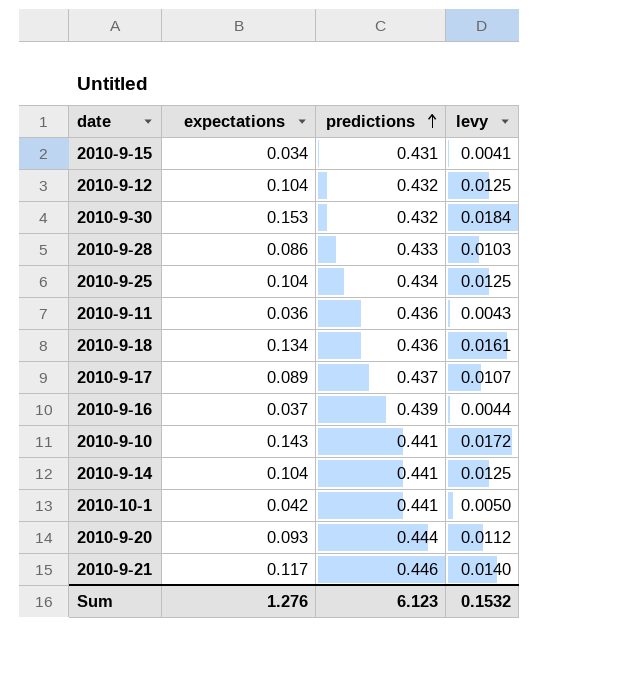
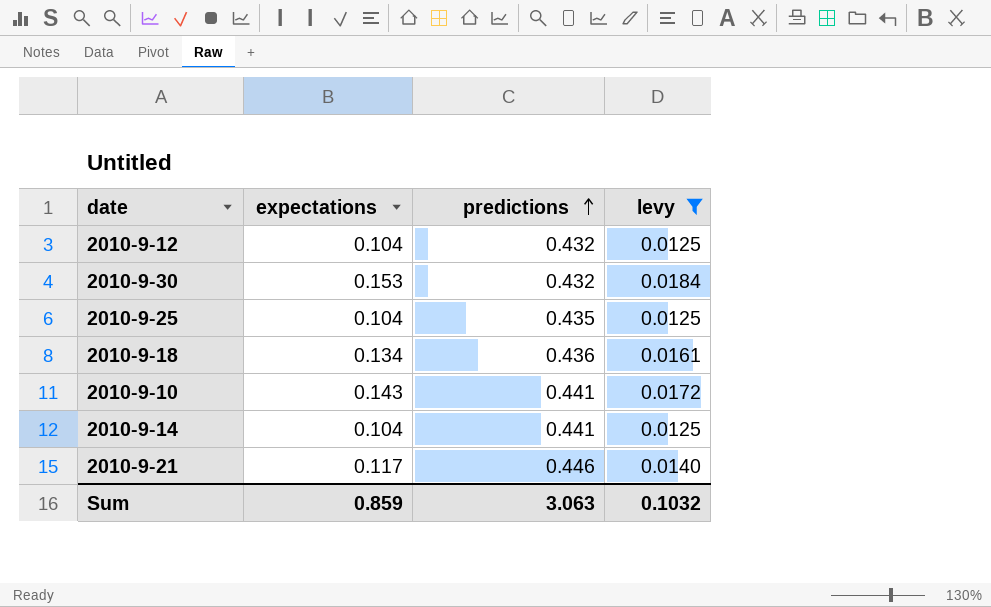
filter: none -> levy >= 0.0125
2010-9-25 | predictions: 0.434 -> 0.435
Sum | expectations: 1.276 -> 0.859
Sum | predictions: 6.123 -> 3.063
Sum | levy: 0.1532 -> 0.1032

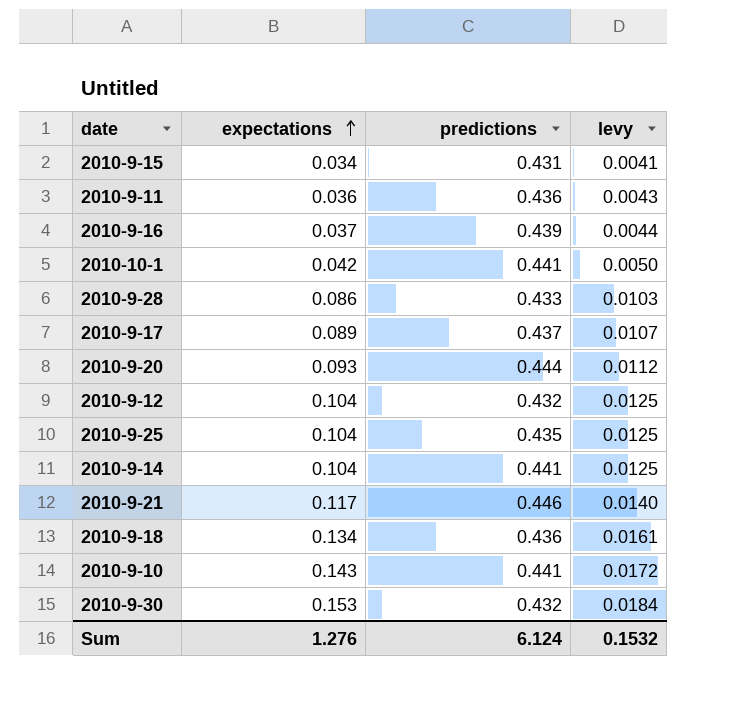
filter: levy >= 0.0125 -> none
row order: predictions ascending -> expectations ascending
Sum | expectations: 0.859 -> 1.276
Sum | predictions: 3.063 -> 6.124
Sum | levy: 0.1032 -> 0.1532

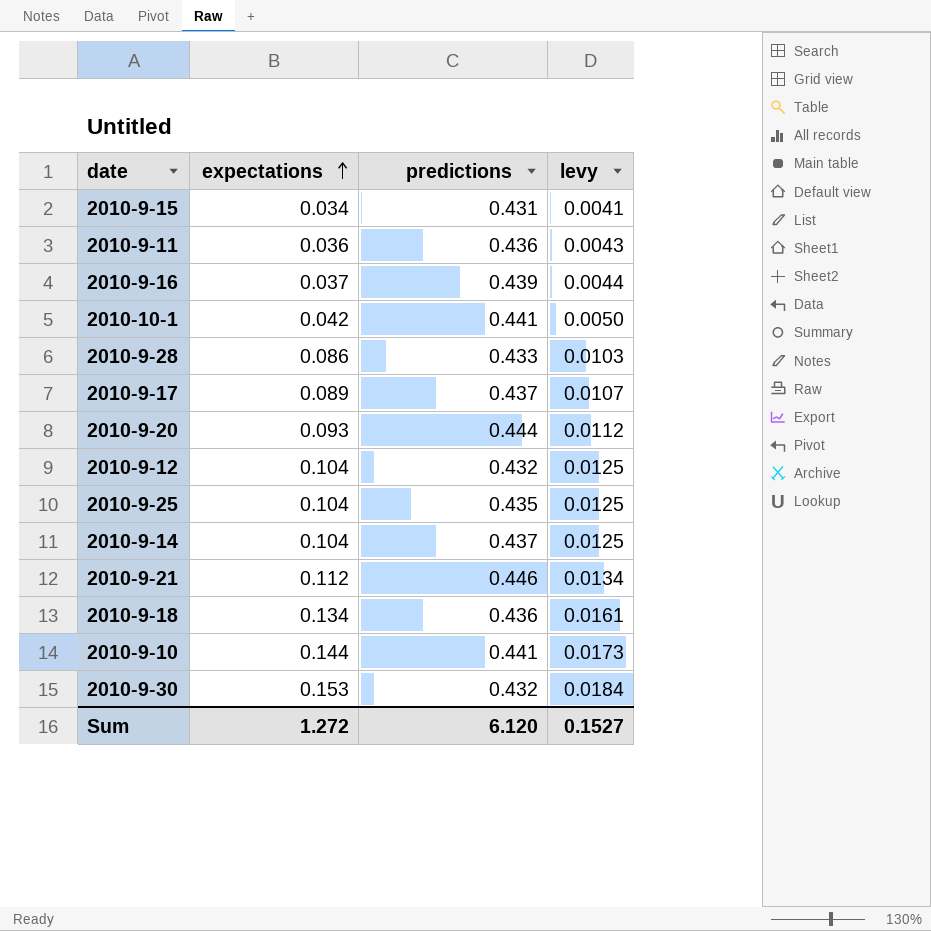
2010-9-14 | predictions: 0.441 -> 0.437
2010-9-21 | expectations: 0.117 -> 0.112
2010-9-21 | levy: 0.0140 -> 0.0134
2010-9-10 | expectations: 0.143 -> 0.144
2010-9-10 | levy: 0.0172 -> 0.0173
Sum | expectations: 1.276 -> 1.272
Sum | predictions: 6.124 -> 6.120
Sum | levy: 0.1532 -> 0.1527

